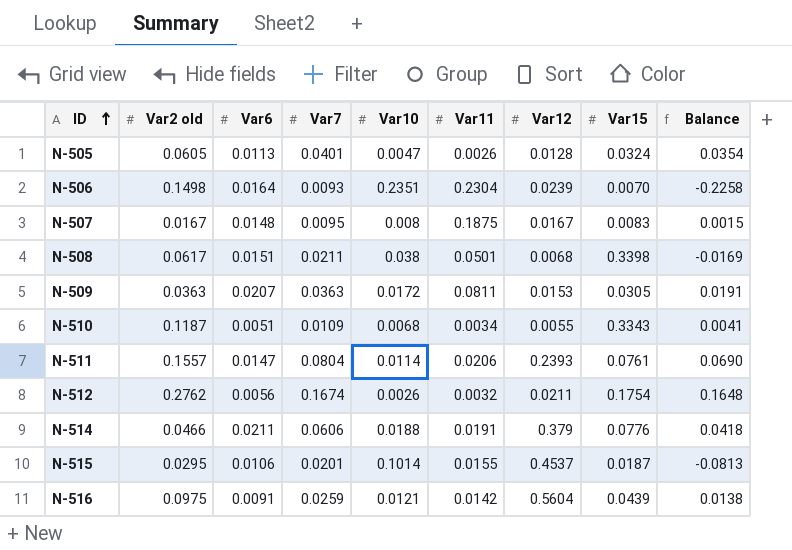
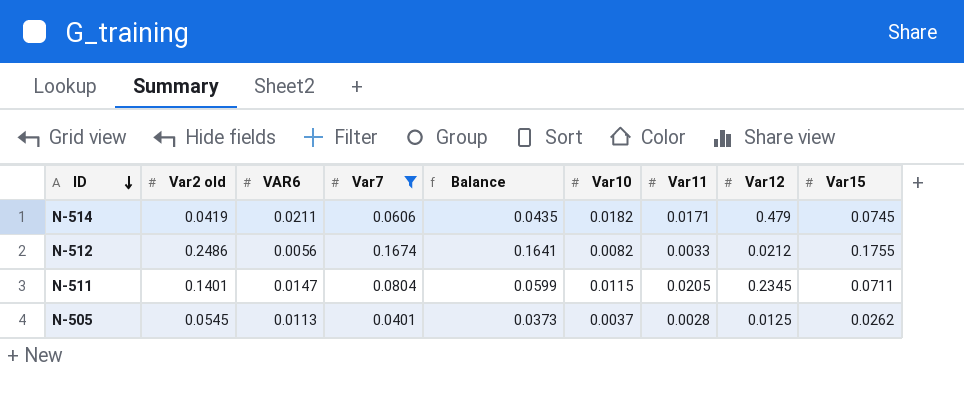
filter: none -> Var7 >= 0.0401
row order: ID ascending -> ID descending
column name: Var6 -> VAR6
column Balance | formula: [Var7] - [Var10] -> [Var7] - [Var11]
column Balance | position: 9 -> 5
N-514 | Var2 old: 0.0466 -> 0.0419
N-514 | Var10: 0.0188 -> 0.0182
N-514 | Var11: 0.0191 -> 0.0171
N-514 | Var12: 0.379 -> 0.479
N-514 | Var15: 0.0776 -> 0.0745
N-512 | Var2 old: 0.2762 -> 0.2486
N-512 | Var10: 0.0026 -> 0.0082
N-512 | Var11: 0.0032 -> 0.0033
N-512 | Var12: 0.0211 -> 0.0212
N-512 | Var15: 0.1754 -> 0.1755
N-511 | Var2 old: 0.1557 -> 0.1401
N-511 | Var10: 0.0114 -> 0.0115
N-511 | Var11: 0.0206 -> 0.0205
N-511 | Var12: 0.2393 -> 0.2345
N-511 | Var15: 0.0761 -> 0.0711
N-505 | Var2 old: 0.0605 -> 0.0545
N-505 | Var10: 0.0047 -> 0.0037
N-505 | Var11: 0.0026 -> 0.0028
N-505 | Var12: 0.0128 -> 0.0125
N-505 | Var15: 0.0324 -> 0.0262

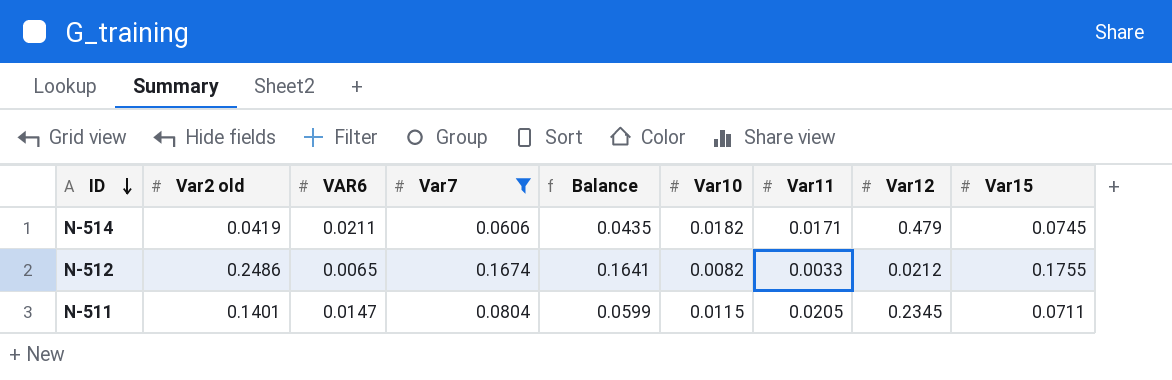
row N-505: 0.0545 | 0.0113 | 0.0401 | 0.0373 | 0.0037 | 0.0028 | 0.0125 | 0.0262 -> none
N-512 | VAR6: 0.0056 -> 0.0065

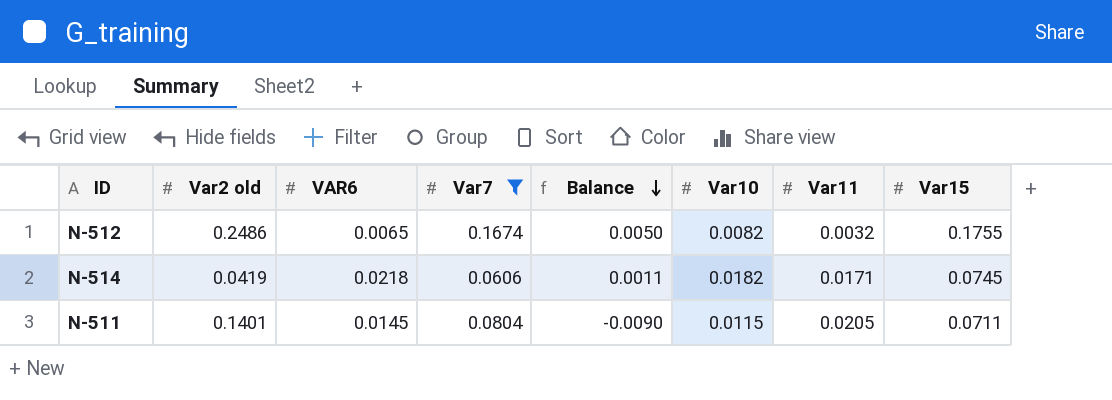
row order: ID descending -> Balance descending
column Var12 | position: 8 -> none
column Balance | formula: [Var7] - [Var11] -> [Var10] - [Var11]
N-512 | Var11: 0.0033 -> 0.0032
N-514 | VAR6: 0.0211 -> 0.0218
N-511 | VAR6: 0.0147 -> 0.0145

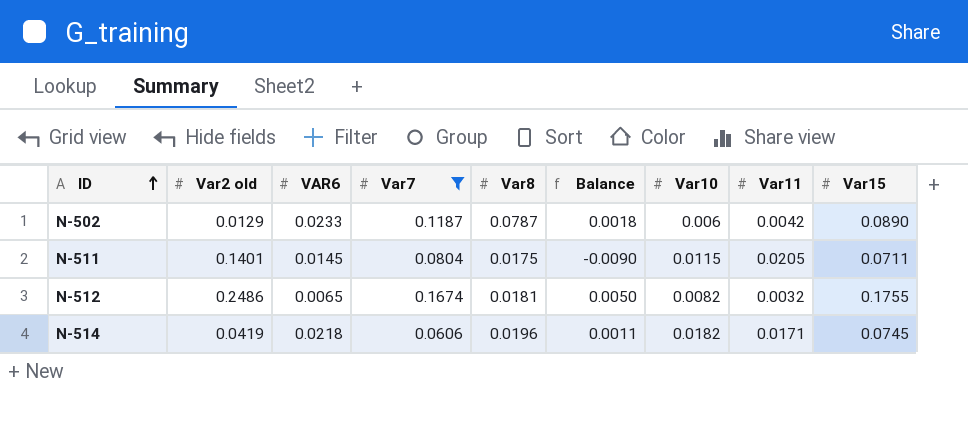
row order: Balance descending -> ID ascending
column Var8 | position: none -> 5
row N-502: none -> 0.0129 | 0.0233 | 0.1187 | 0.0787 | 0.0018 | 0.006 | 0.0042 | 0.0890

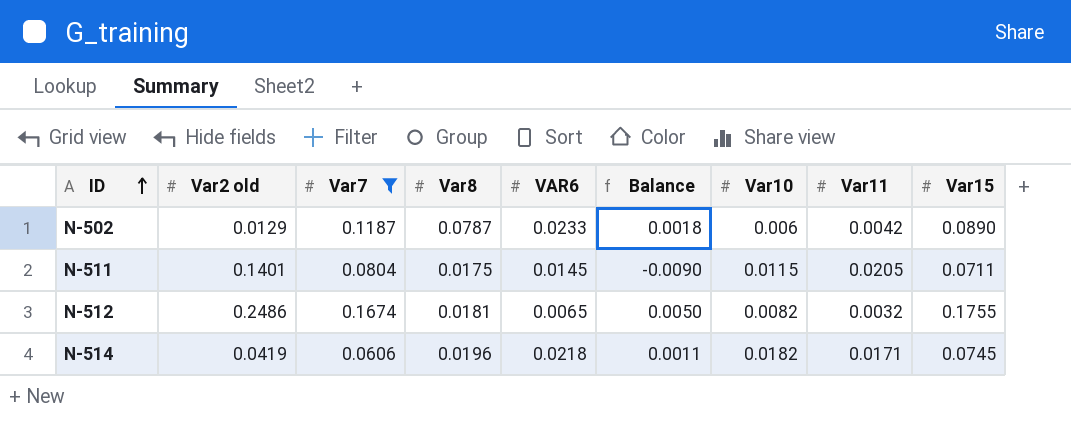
column VAR6 | position: 3 -> 5

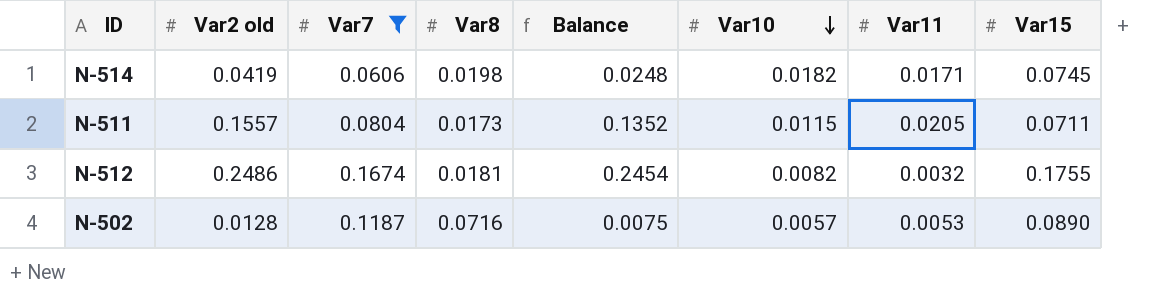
row order: ID ascending -> Var10 descending
column VAR6 | position: 5 -> none
column Balance | formula: [Var10] - [Var11] -> [Var2 old] - [Var11]
N-514 | Var8: 0.0196 -> 0.0198
N-511 | Var2 old: 0.1401 -> 0.1557
N-511 | Var8: 0.0175 -> 0.0173
N-502 | Var2 old: 0.0129 -> 0.0128
N-502 | Var8: 0.0787 -> 0.0716
N-502 | Var10: 0.006 -> 0.0057
N-502 | Var11: 0.0042 -> 0.0053

